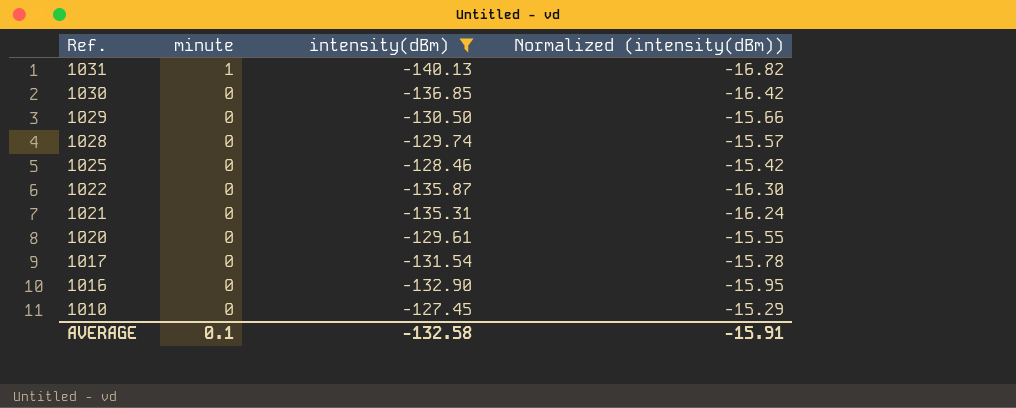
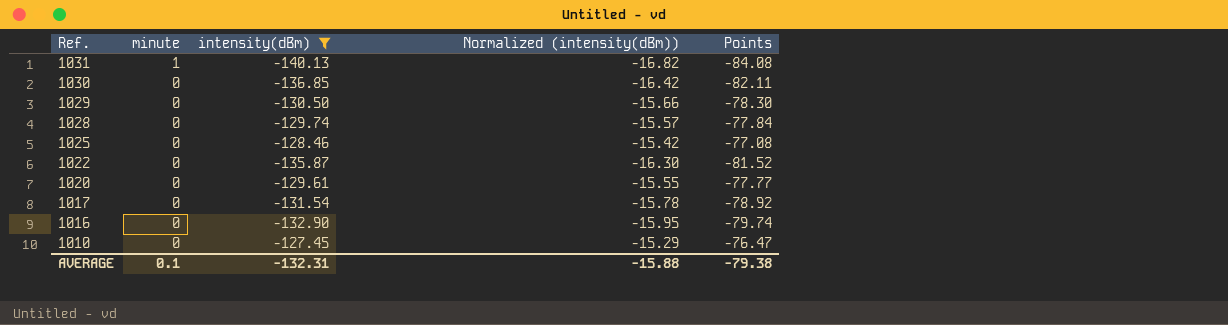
column Points | formula: none -> [intensity(dBm)] * 0.6
row 1021: 0 | -135.31 | -16.24 -> none
AVERAGE | intensity(dBm): -132.58 -> -132.31
AVERAGE | Normalized (intensity(dBm)): -15.91 -> -15.88

